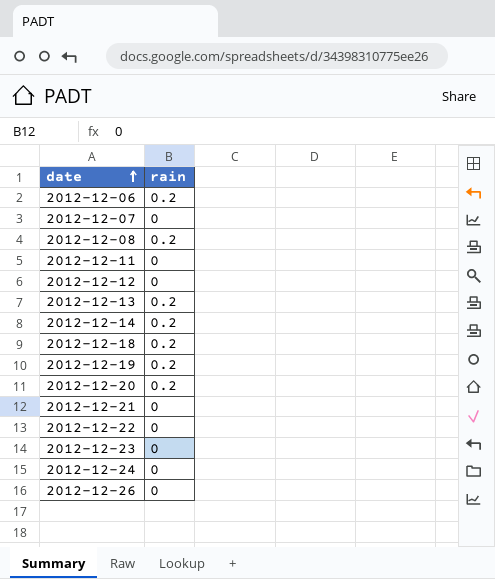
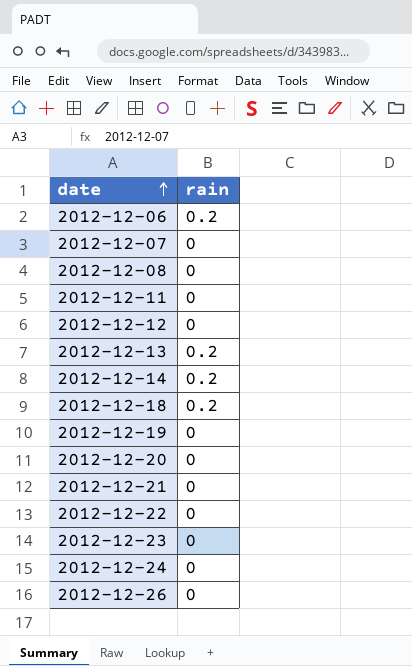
2012-12-08 | rain: 0.2 -> 0
2012-12-19 | rain: 0.2 -> 0
2012-12-20 | rain: 0.2 -> 0

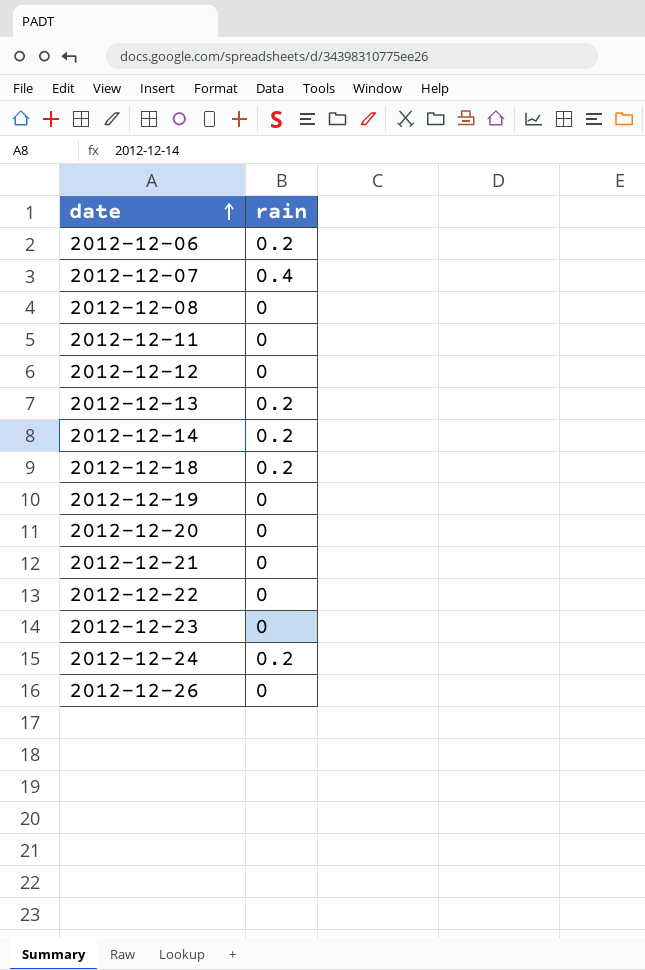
2012-12-07 | rain: 0 -> 0.4
2012-12-24 | rain: 0 -> 0.2

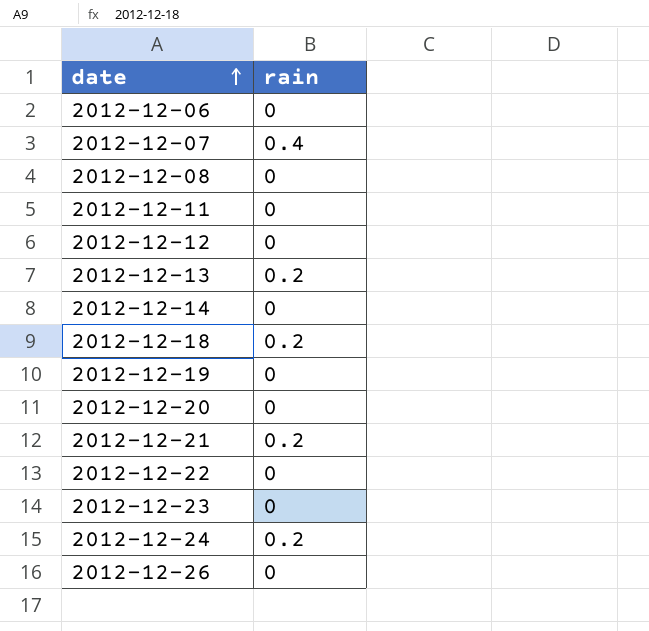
2012-12-06 | rain: 0.2 -> 0
2012-12-14 | rain: 0.2 -> 0
2012-12-21 | rain: 0 -> 0.2

